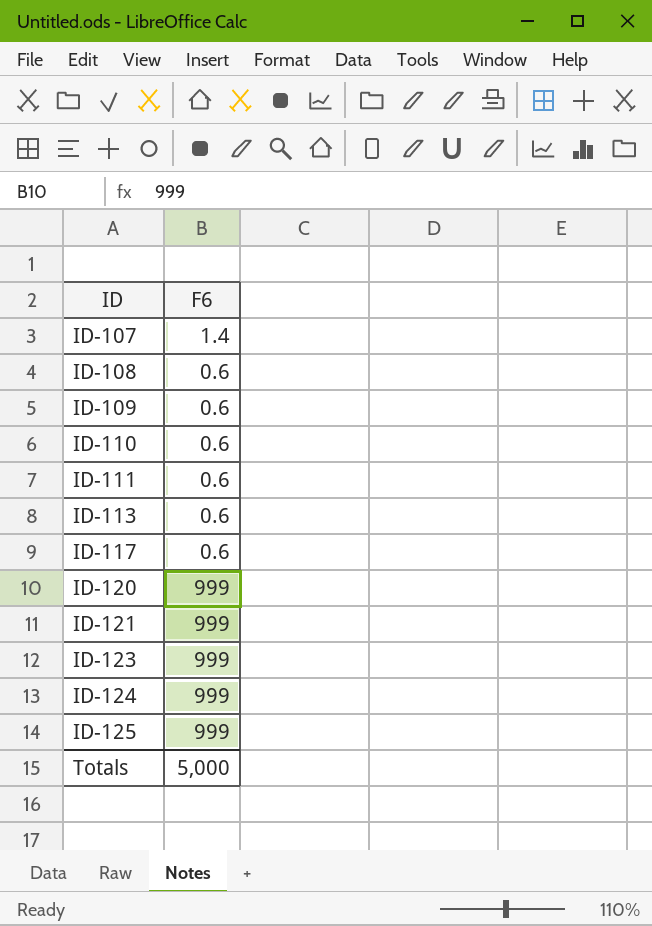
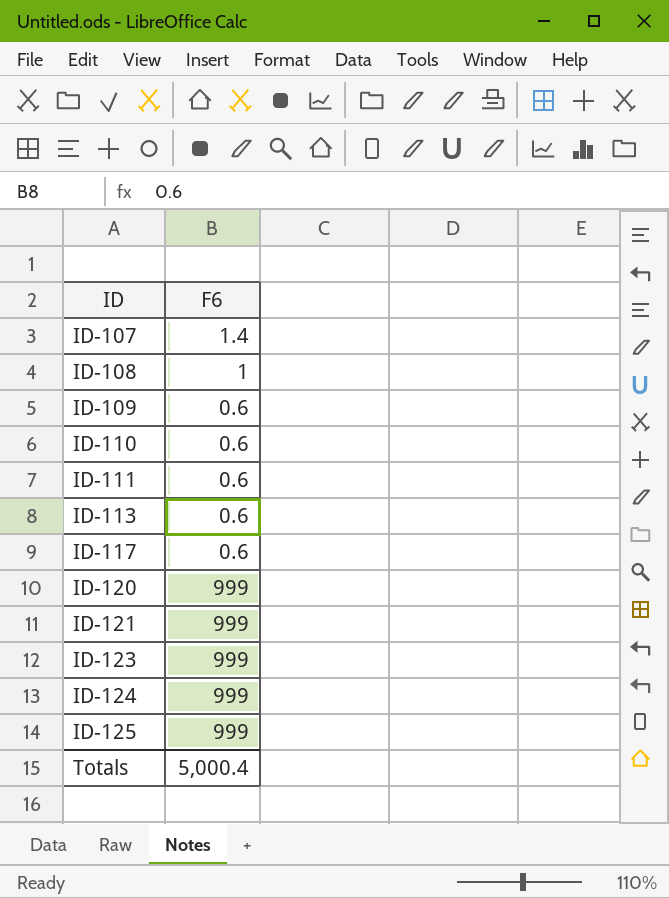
ID-108 | F6: 0.6 -> 1
Totals | F6: 5,000 -> 5,000.4

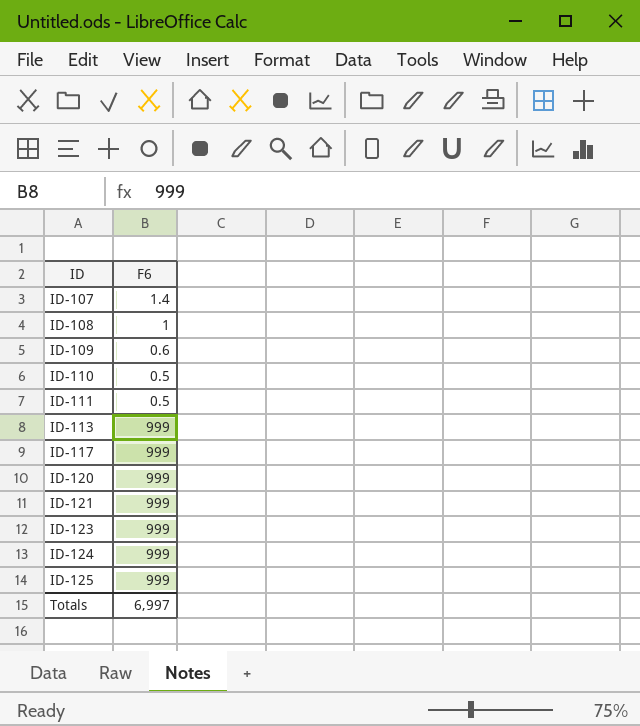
ID-110 | F6: 0.6 -> 0.5
ID-111 | F6: 0.6 -> 0.5
ID-113 | F6: 0.6 -> 999
ID-117 | F6: 0.6 -> 999
Totals | F6: 5,000.4 -> 6,997

